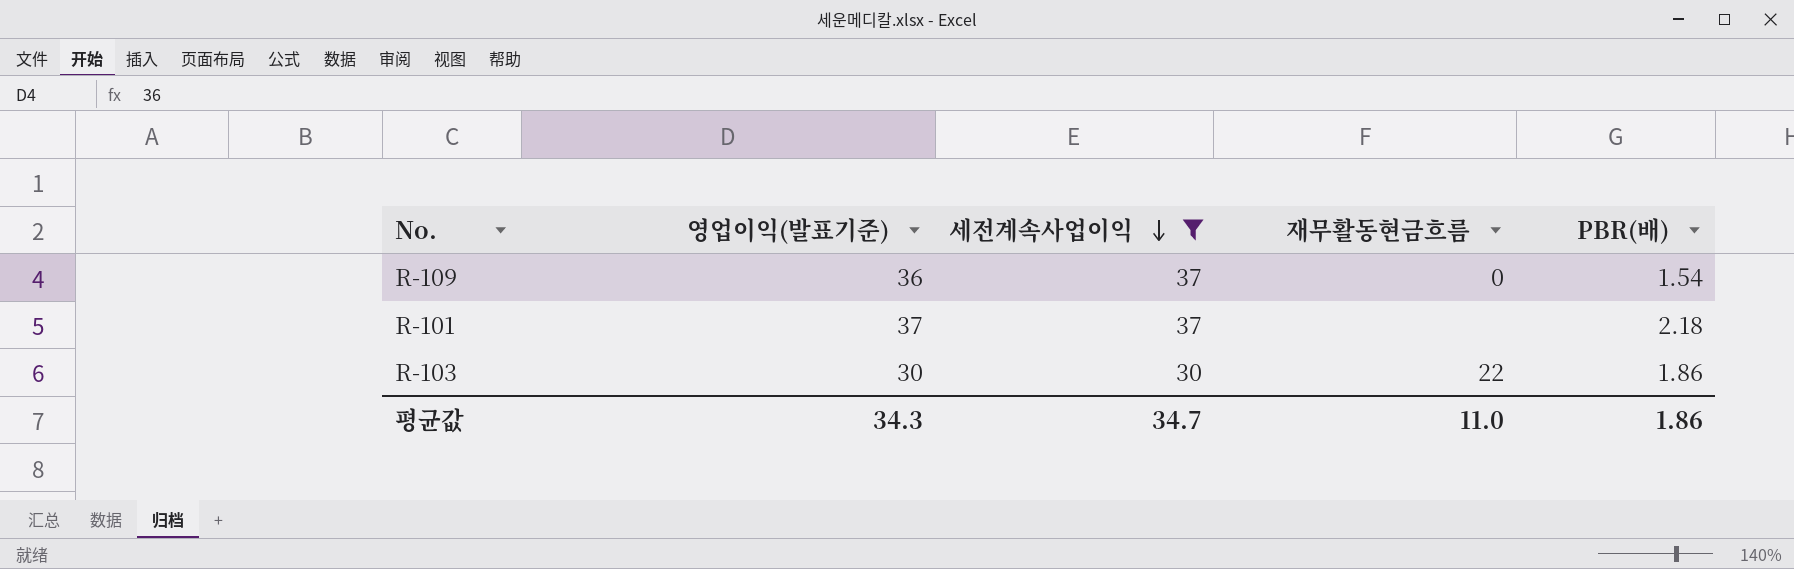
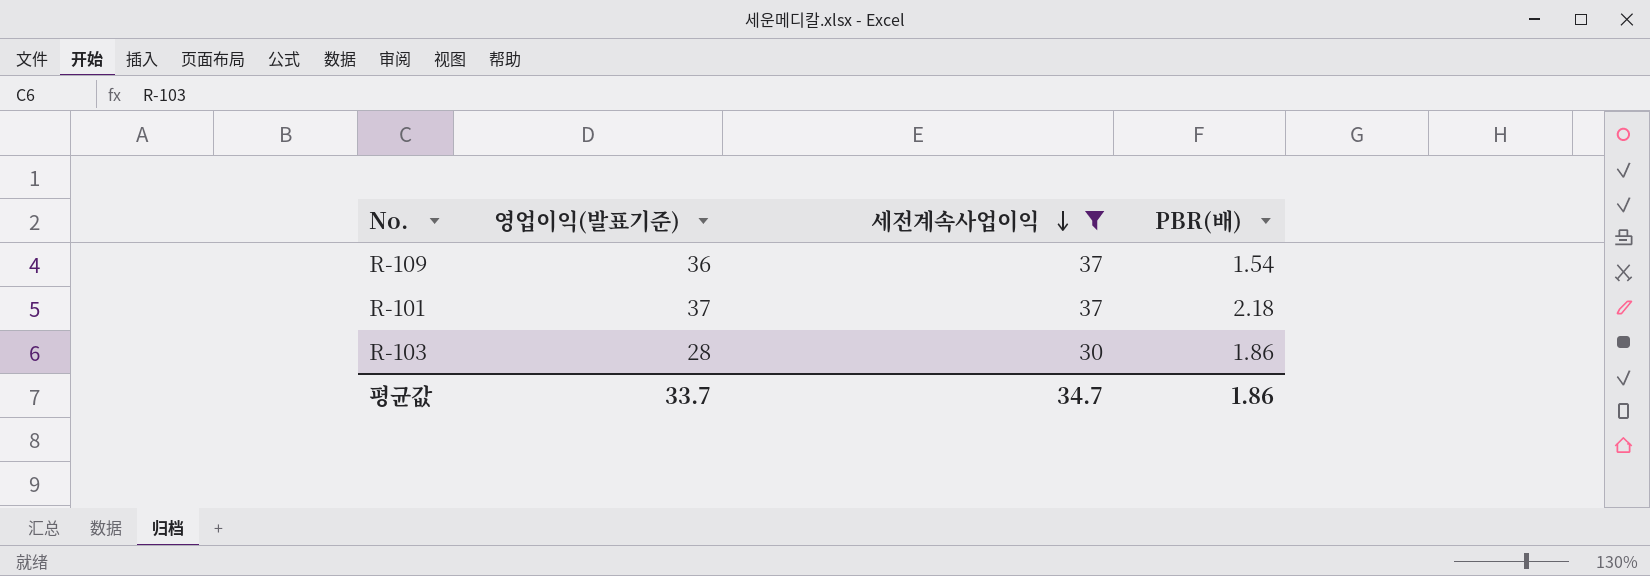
column 재무활동현금흐름 | position: 4 -> none
R-103 | 영업이익(발표기준): 30 -> 28
평균값 | 영업이익(발표기준): 34.3 -> 33.7

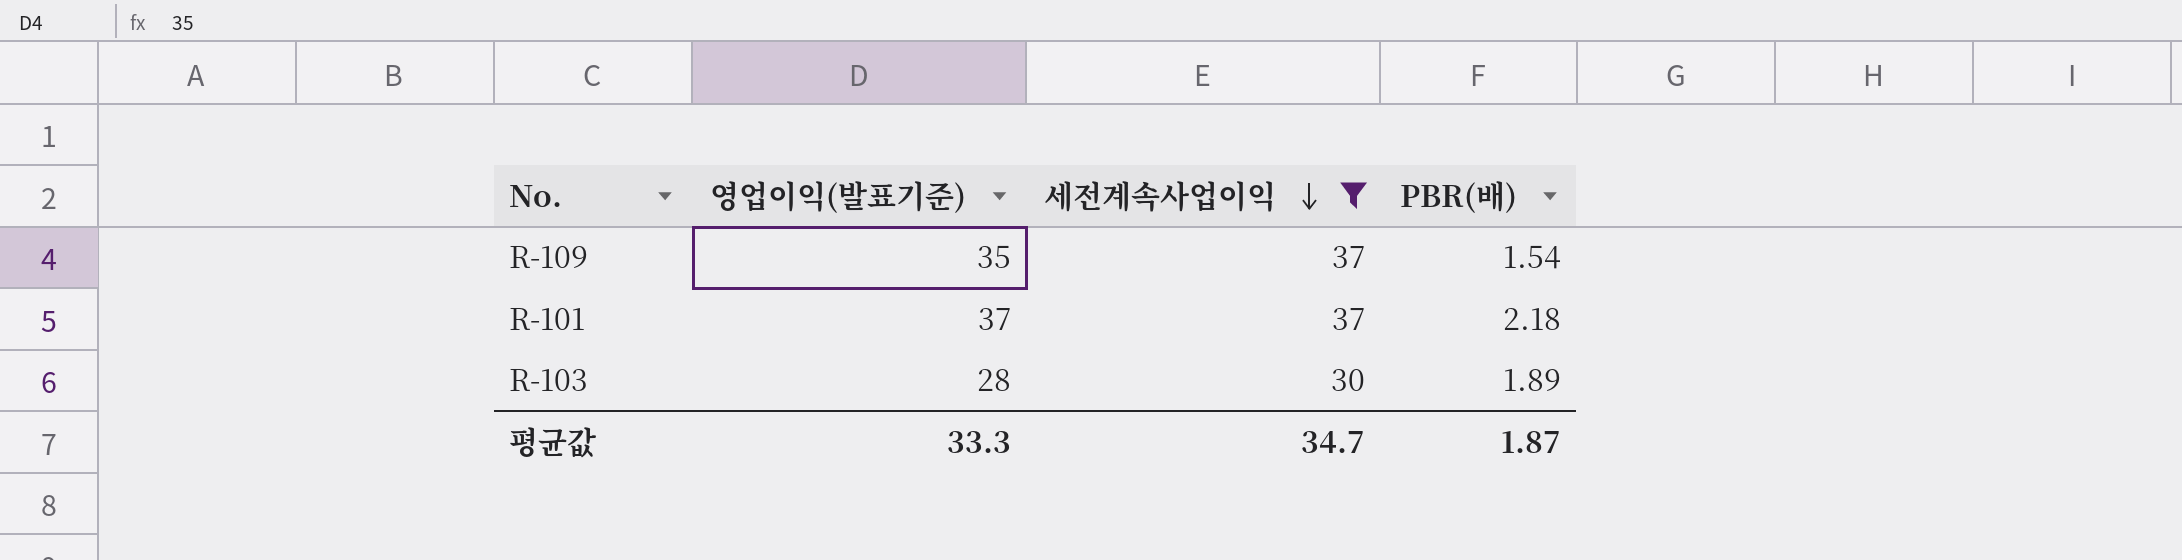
R-109 | 영업이익(발표기준): 36 -> 35
R-103 | PBR(배): 1.86 -> 1.89
평균값 | 영업이익(발표기준): 33.7 -> 33.3
평균값 | PBR(배): 1.86 -> 1.87

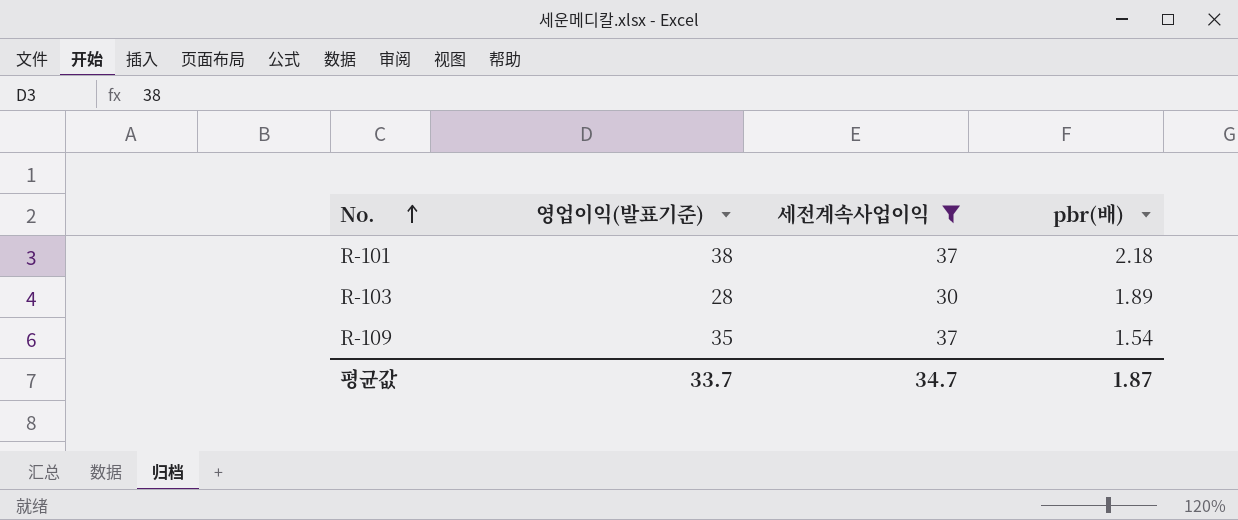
row order: 세전계속사업이익 descending -> No. ascending
column name: PBR(배) -> pbr(배)
R-101 | 영업이익(발표기준): 37 -> 38
평균값 | 영업이익(발표기준): 33.3 -> 33.7

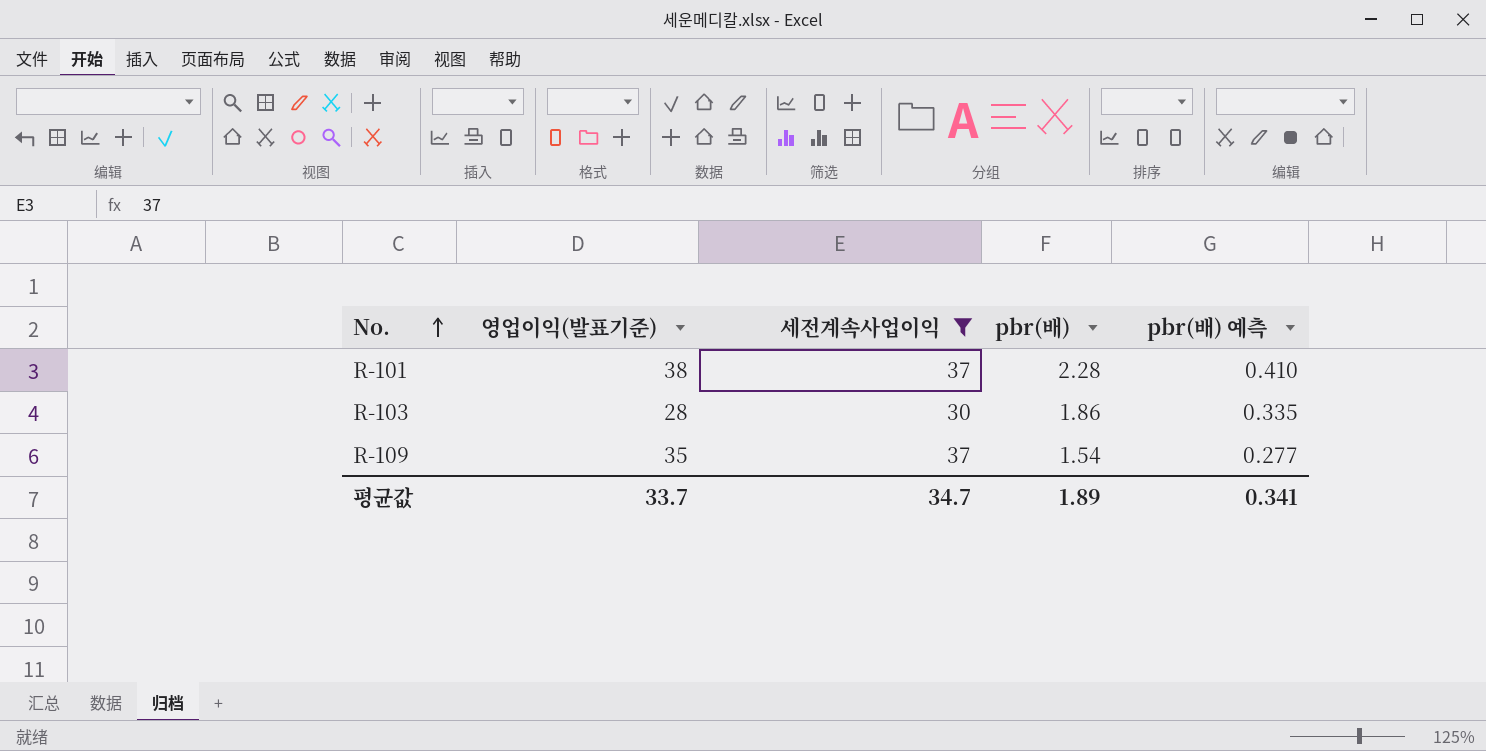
column pbr(배) 예측 | formula: none -> [pbr(배)] * 0.18
R-101 | pbr(배): 2.18 -> 2.28
R-103 | pbr(배): 1.89 -> 1.86
평균값 | pbr(배): 1.87 -> 1.89

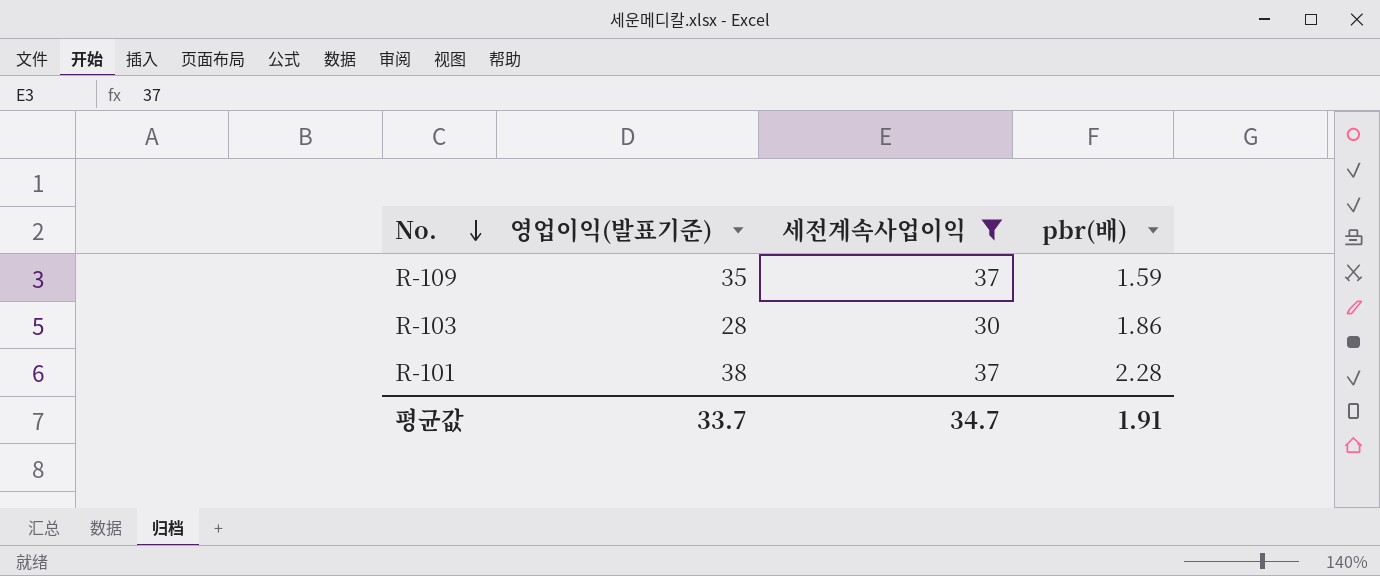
row order: No. ascending -> No. descending
column pbr(배) 예측 | formula: [pbr(배)] * 0.18 -> none
R-109 | pbr(배): 1.54 -> 1.59
평균값 | pbr(배): 1.89 -> 1.91

